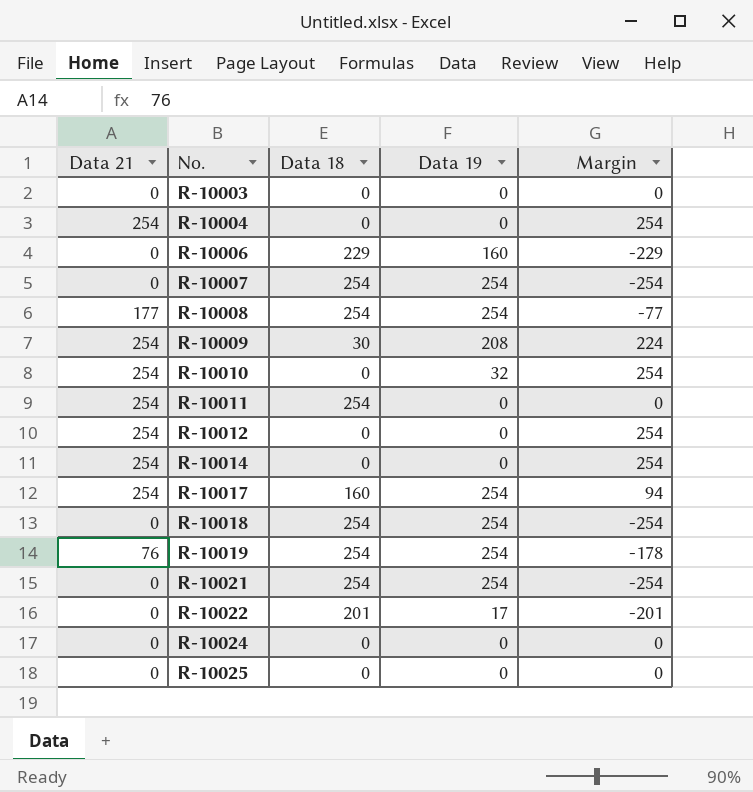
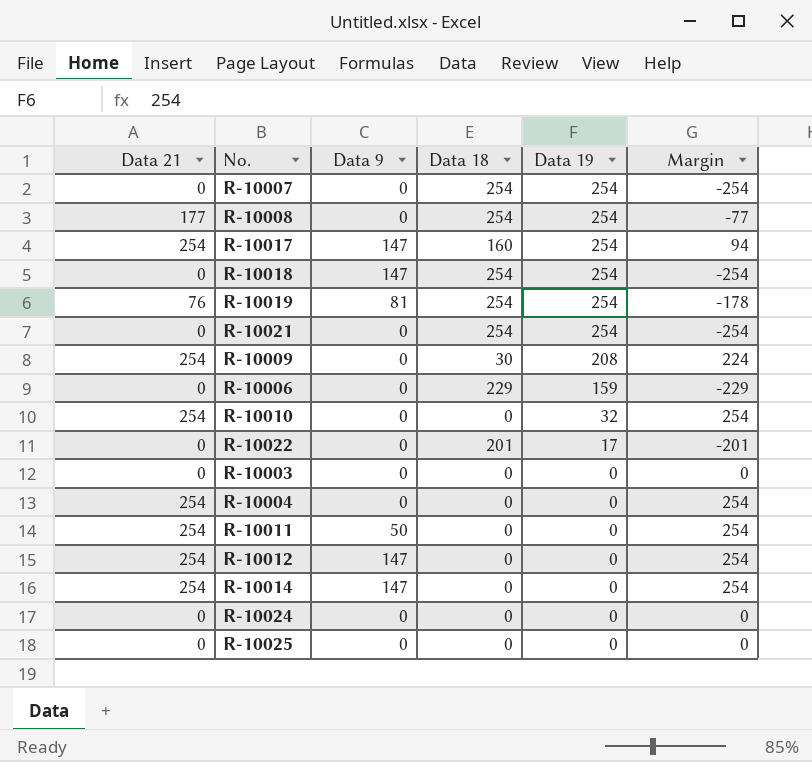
row order: No. ascending -> Data 19 descending
column Data 9 | position: none -> 3
R-10006 | Data 19: 160 -> 159
R-10011 | Data 18: 254 -> 0
R-10011 | Margin: 0 -> 254

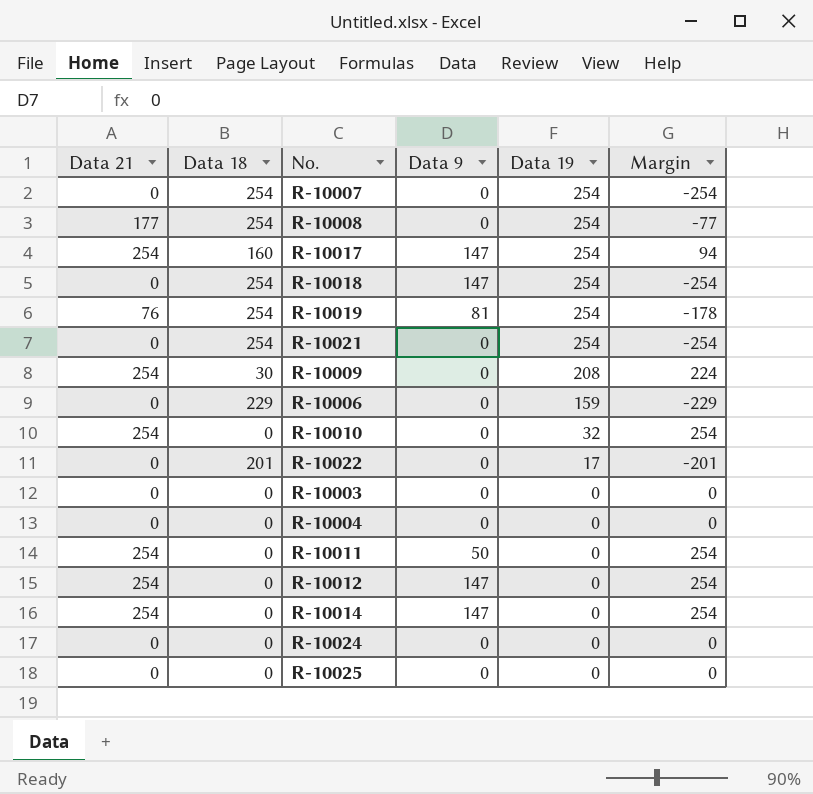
column Data 18 | position: 4 -> 2
R-10004 | Data 21: 254 -> 0
R-10004 | Margin: 254 -> 0

